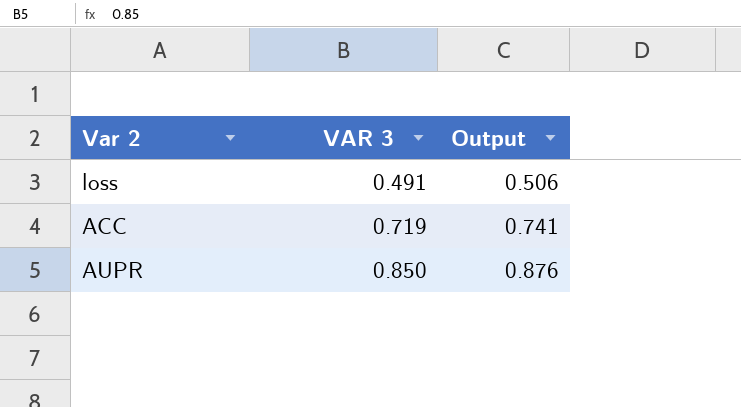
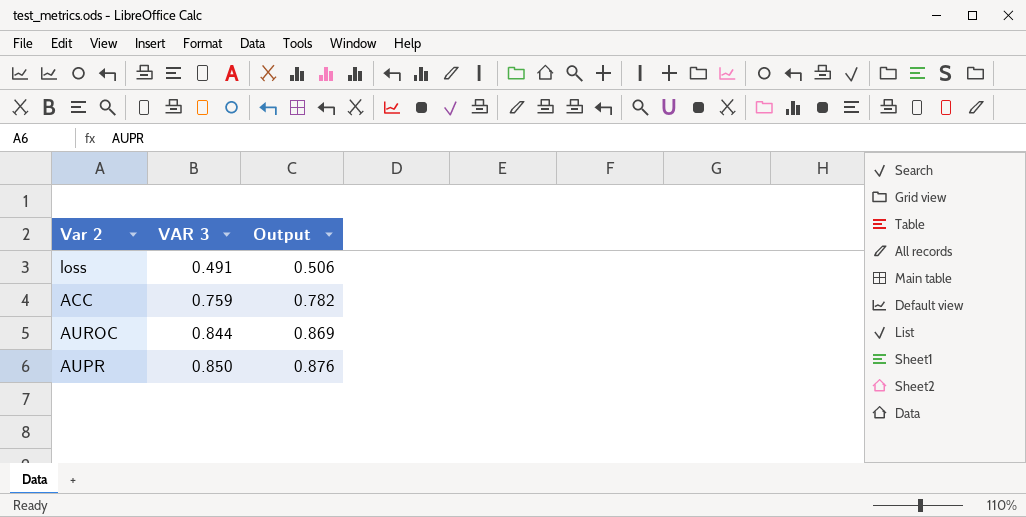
ACC | VAR 3: 0.719 -> 0.759
ACC | Output: 0.741 -> 0.782
row AUROC: none -> 0.844 | 0.869

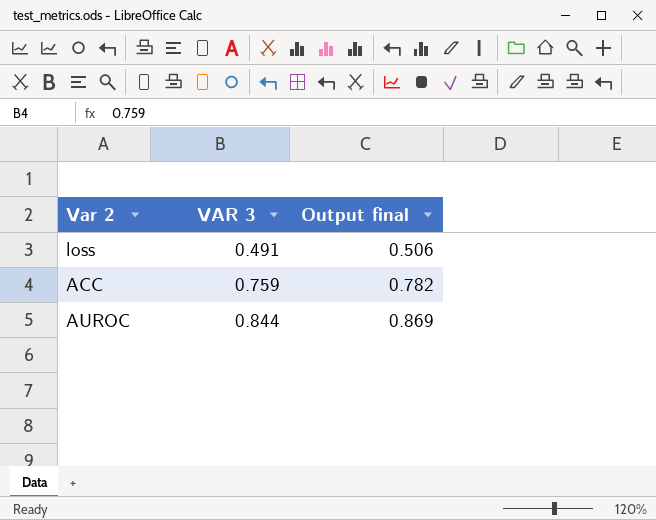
column name: Output -> Output final
row AUPR: 0.850 | 0.876 -> none

